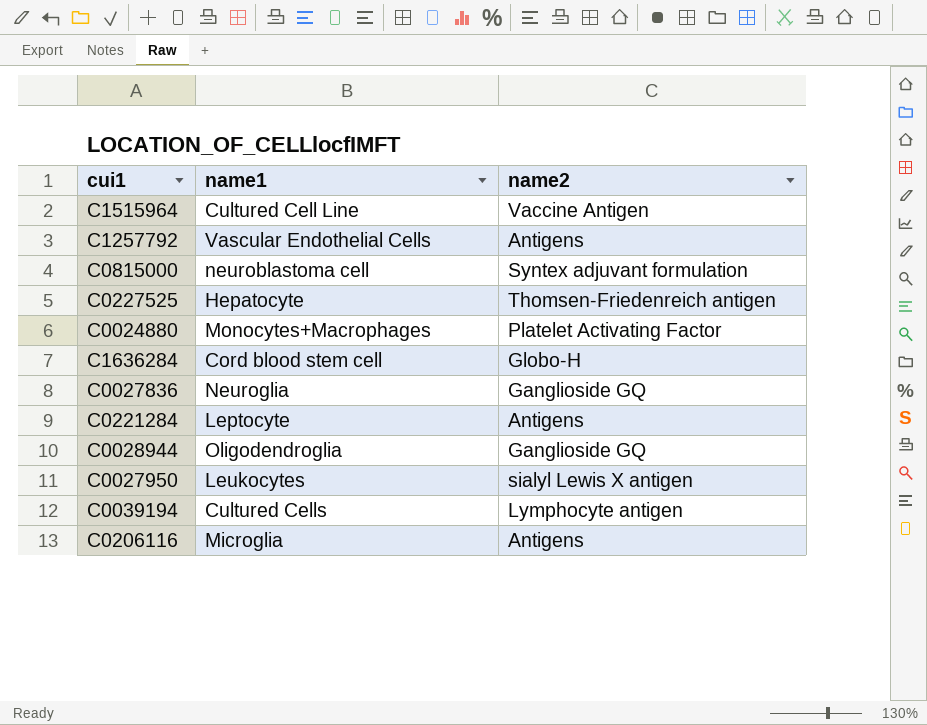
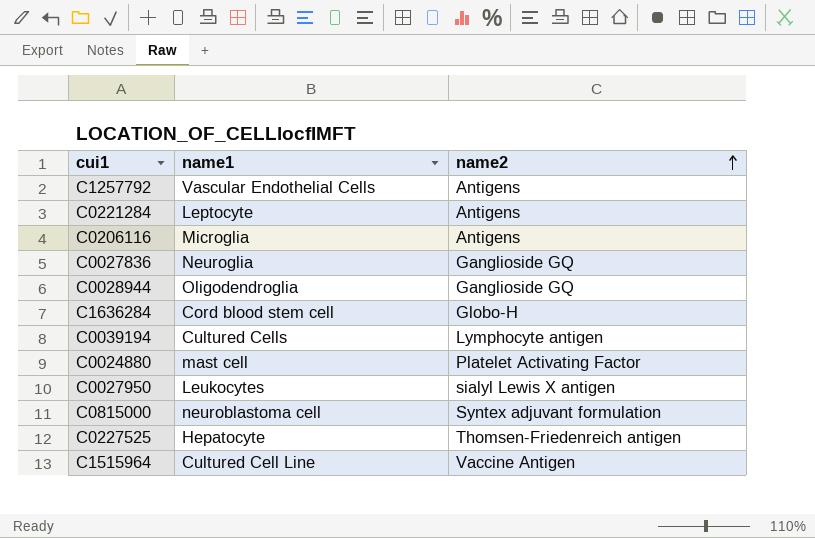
row order: none -> name2 ascending
C0024880 | name1: Monocytes+Macrophages -> mast cell

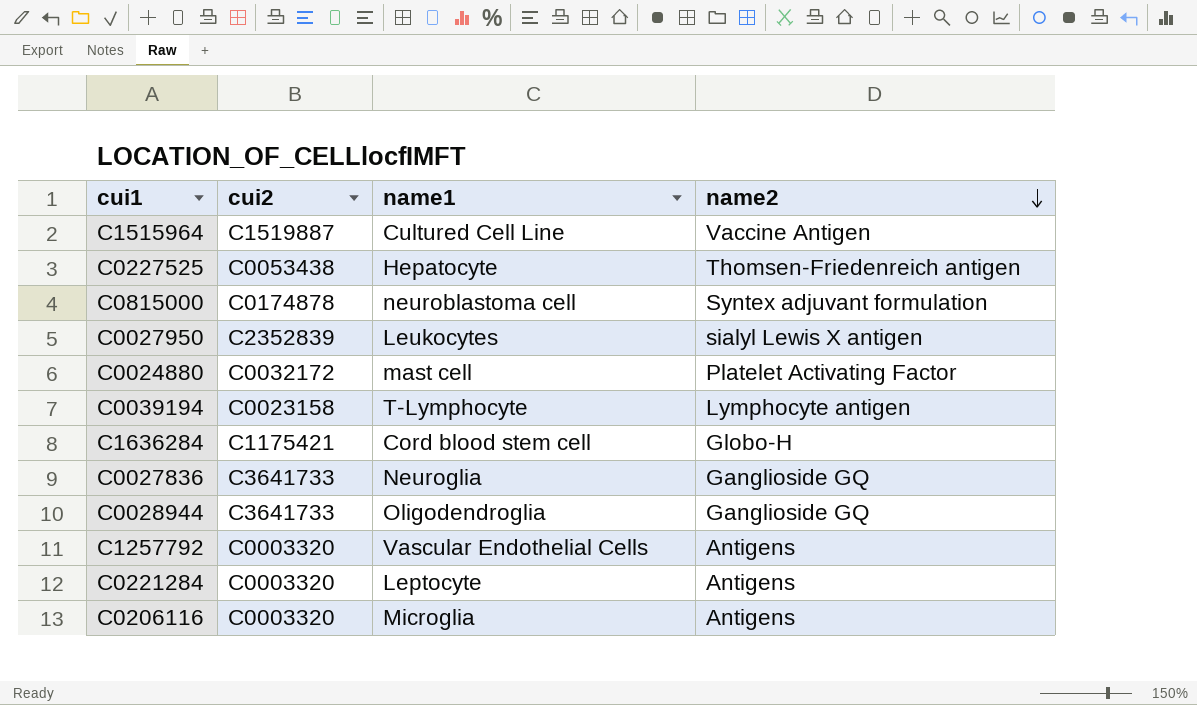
row order: name2 ascending -> name2 descending
column cui2 | position: none -> 2
C0039194 | name1: Cultured Cells -> T-Lymphocyte

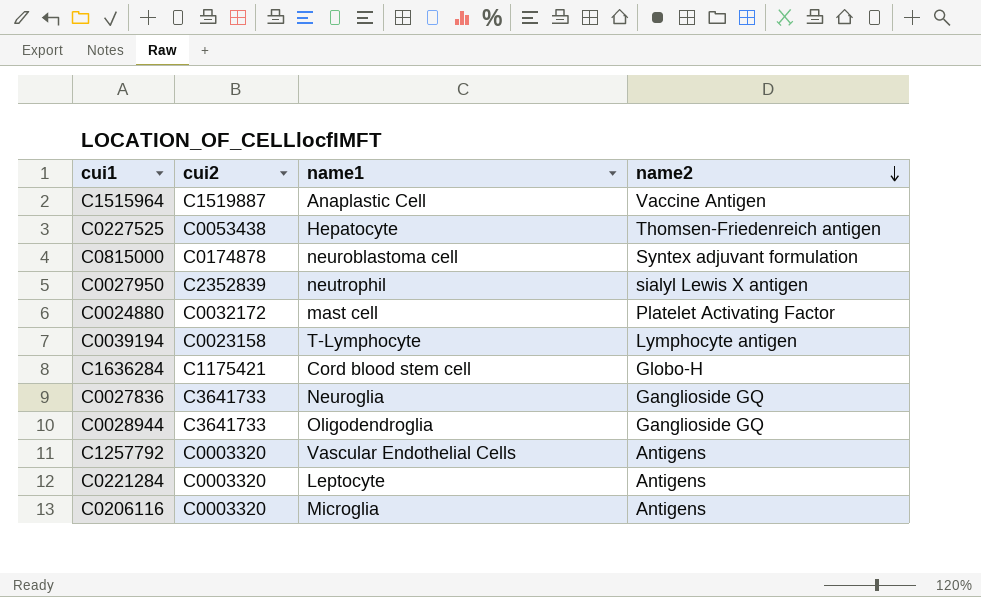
C1515964 | name1: Cultured Cell Line -> Anaplastic Cell
C0027950 | name1: Leukocytes -> neutrophil

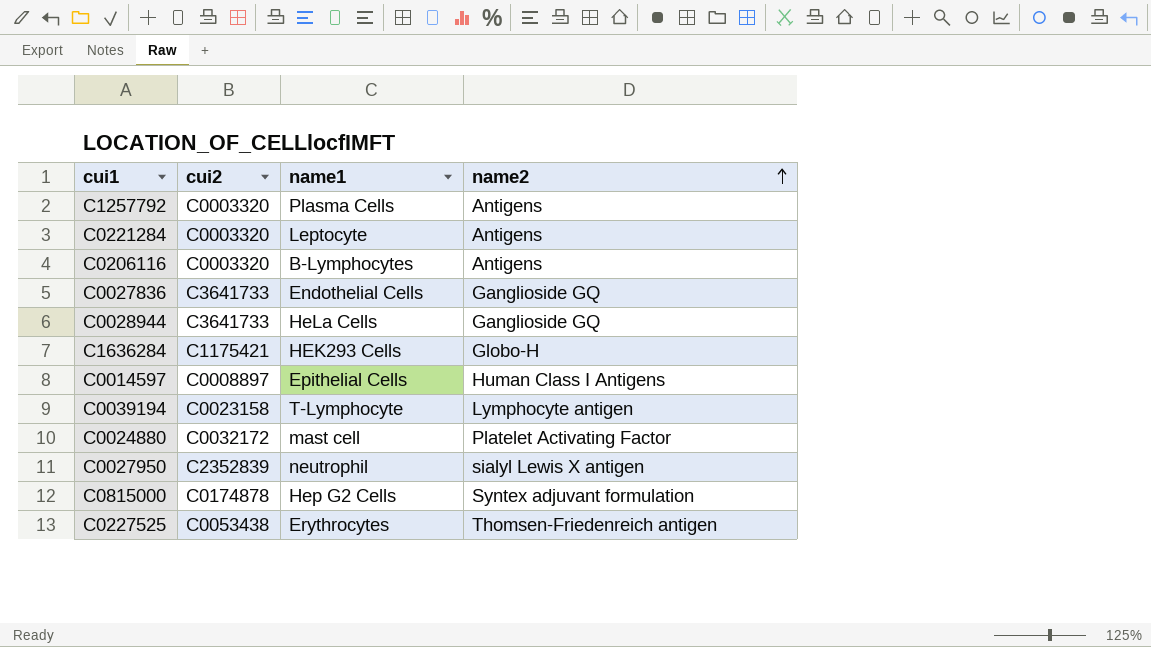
row order: name2 descending -> name2 ascending
row C1515964: C1519887 | Anaplastic Cell | Vaccine Antigen -> none
C1257792 | name1: Vascular Endothelial Cells -> Plasma Cells
C0206116 | name1: Microglia -> B-Lymphocytes
C0027836 | name1: Neuroglia -> Endothelial Cells
C0028944 | name1: Oligodendroglia -> HeLa Cells
C1636284 | name1: Cord blood stem cell -> HEK293 Cells
row C0014597: none -> C0008897 | Epithelial Cells | Human Class I Antigens
C0815000 | name1: neuroblastoma cell -> Hep G2 Cells
C0227525 | name1: Hepatocyte -> Erythrocytes

